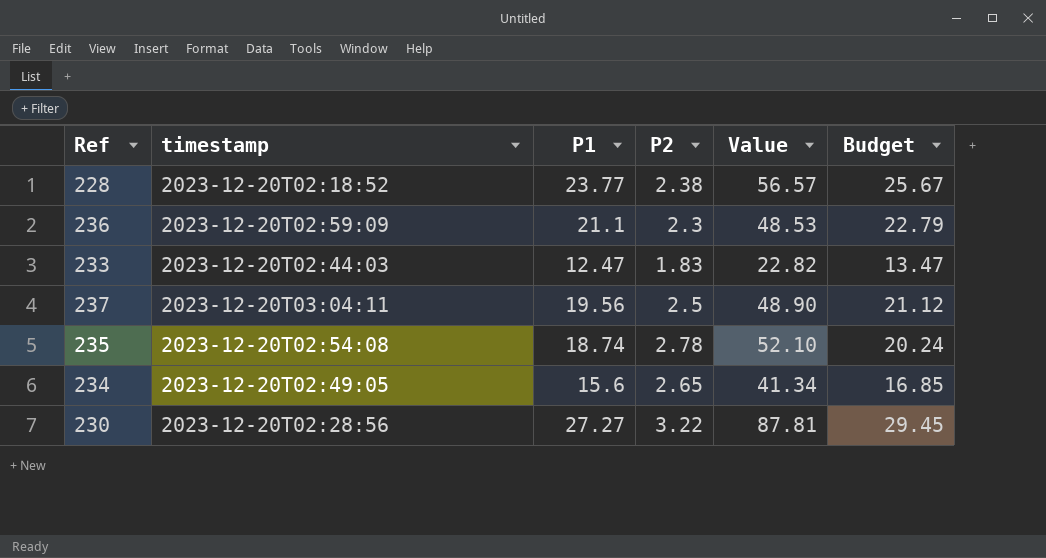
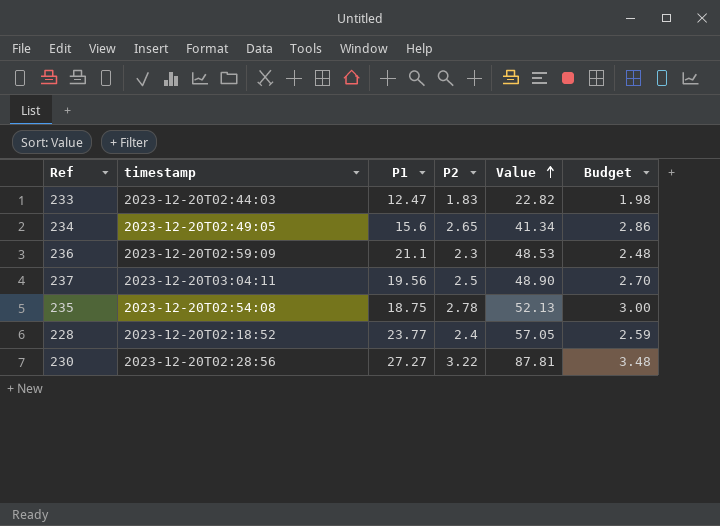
row order: none -> Value ascending
column Budget | formula: [P1] * 1.08 -> [P2] * 1.08
235 | P1: 18.74 -> 18.75
235 | Value: 52.10 -> 52.13
228 | P2: 2.38 -> 2.4
228 | Value: 56.57 -> 57.05

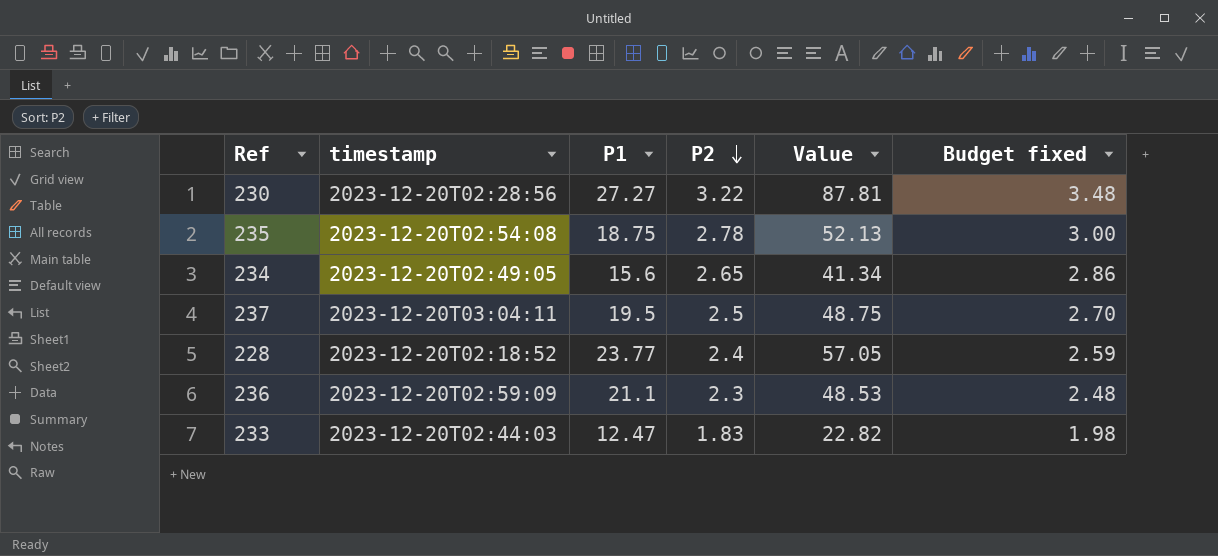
row order: Value ascending -> P2 descending
column name: Budget -> Budget fixed
237 | P1: 19.56 -> 19.5
237 | Value: 48.90 -> 48.75

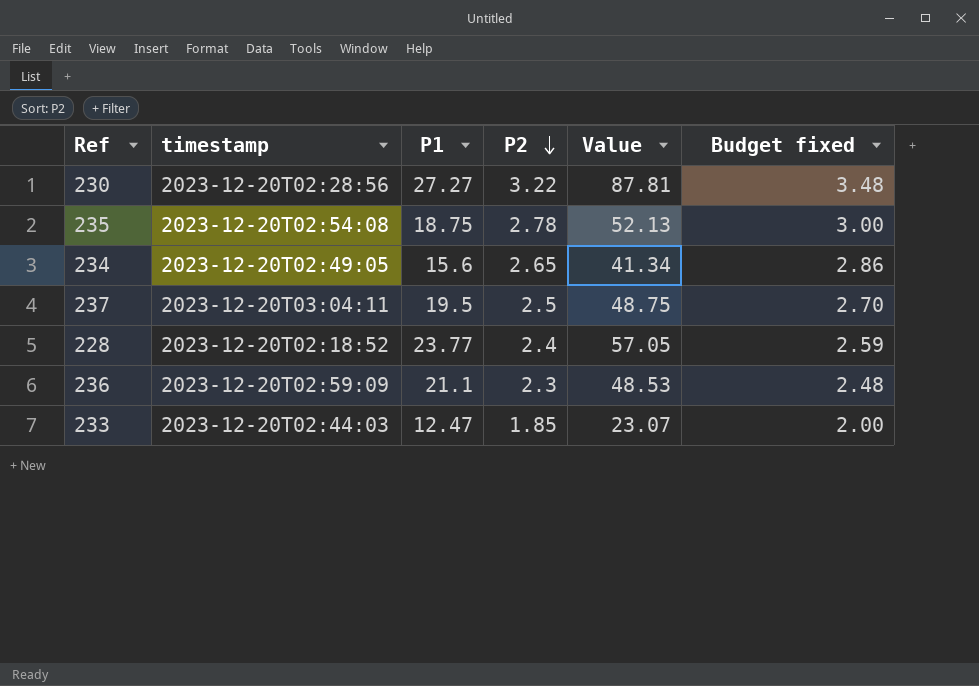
233 | P2: 1.83 -> 1.85
233 | Value: 22.82 -> 23.07
233 | Budget fixed: 1.98 -> 2.00

